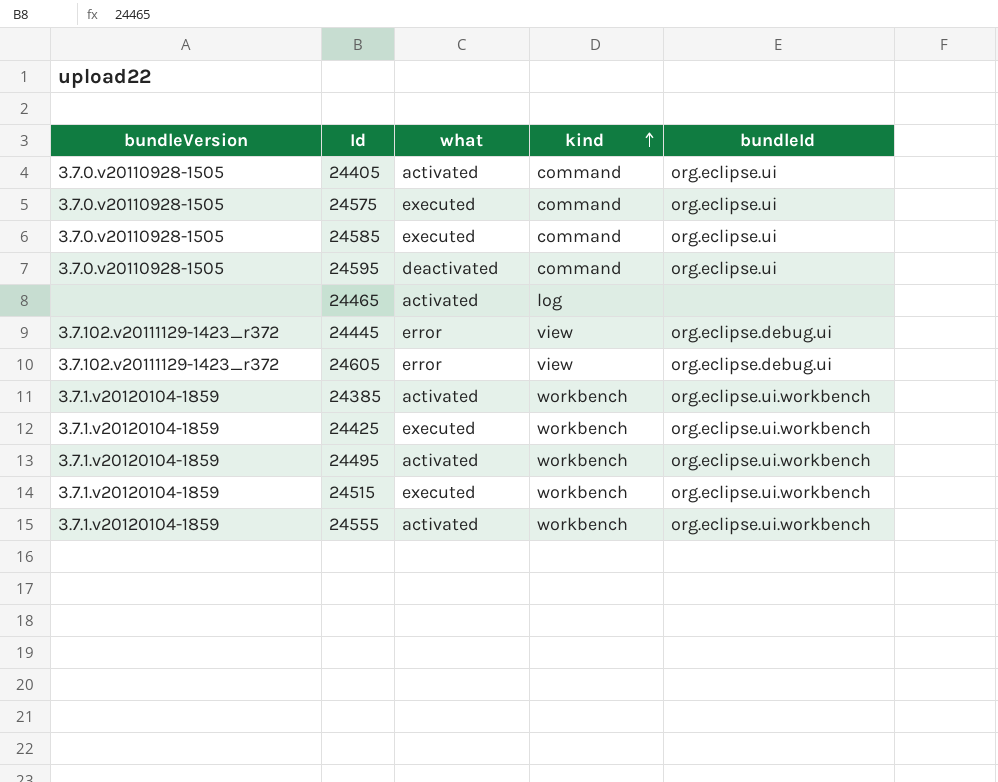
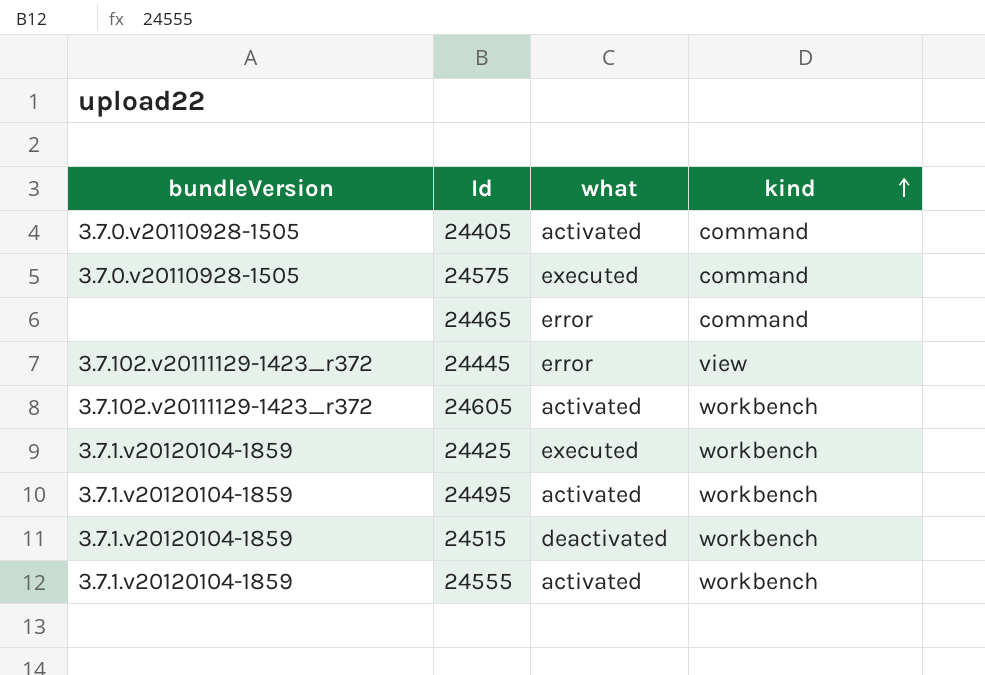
column bundleId | position: 5 -> none
row 24585: 3.7.0.v20110928-1505 | executed | command | org.eclipse.ui -> none
row 24595: 3.7.0.v20110928-1505 | deactivated | command | org.eclipse.ui -> none
row 24385: 3.7.1.v20120104-1859 | activated | workbench | org.eclipse.ui.workbench -> none
24465 | what: activated -> error
24465 | kind: log -> command
24605 | what: error -> activated
24605 | kind: view -> workbench
24515 | what: executed -> deactivated

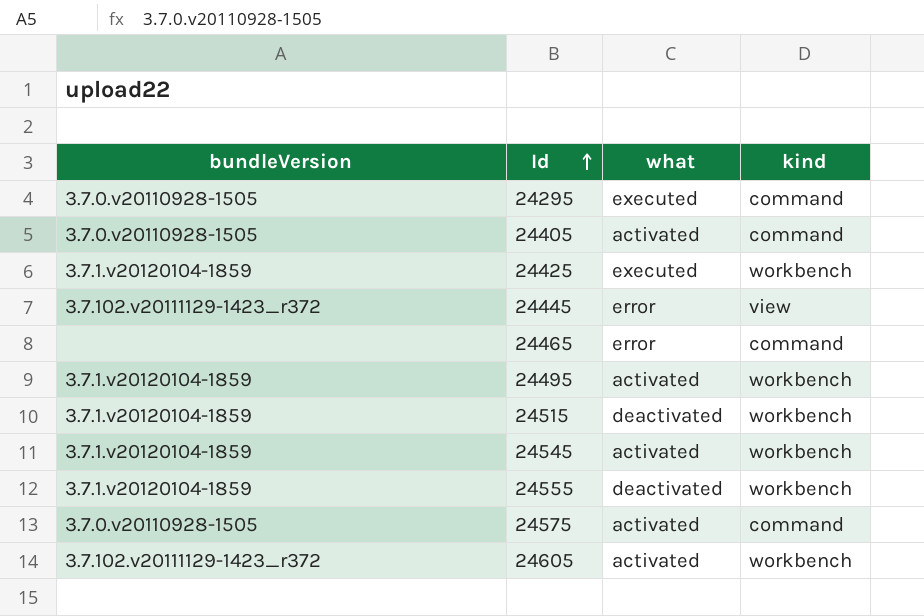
row order: kind ascending -> Id ascending
row 24295: none -> 3.7.0.v20110928-1505 | executed | command
row 24545: none -> 3.7.1.v20120104-1859 | activated | workbench
24555 | what: activated -> deactivated
24575 | what: executed -> activated

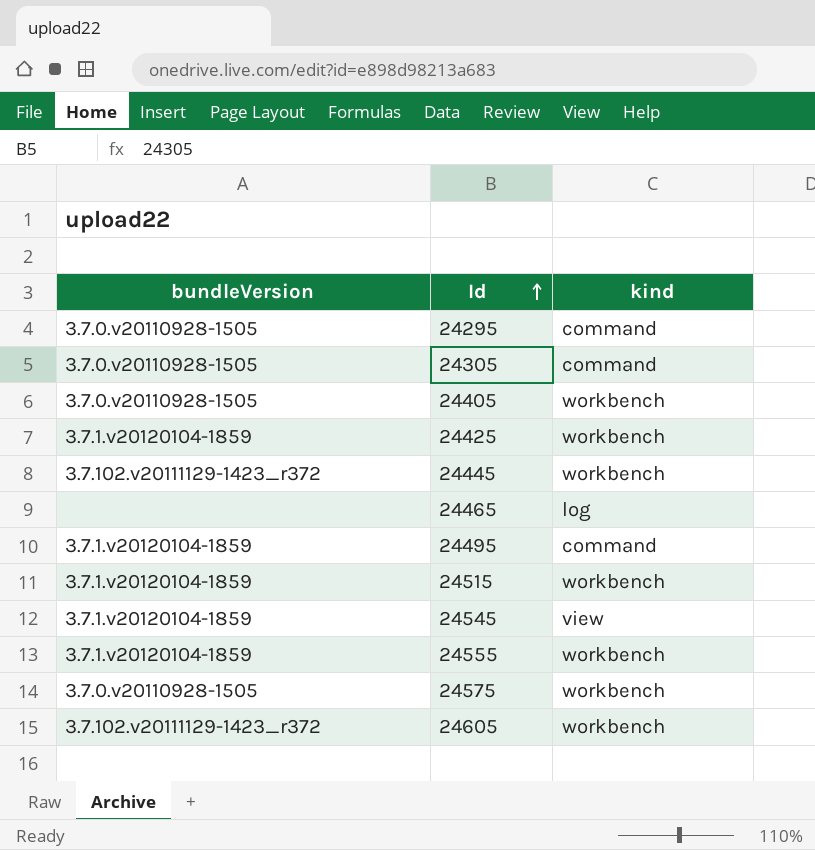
column what | position: 3 -> none
row 24305: none -> 3.7.0.v20110928-1505 | command
24405 | kind: command -> workbench
24445 | kind: view -> workbench
24465 | kind: command -> log
24495 | kind: workbench -> command
24545 | kind: workbench -> view
24575 | kind: command -> workbench

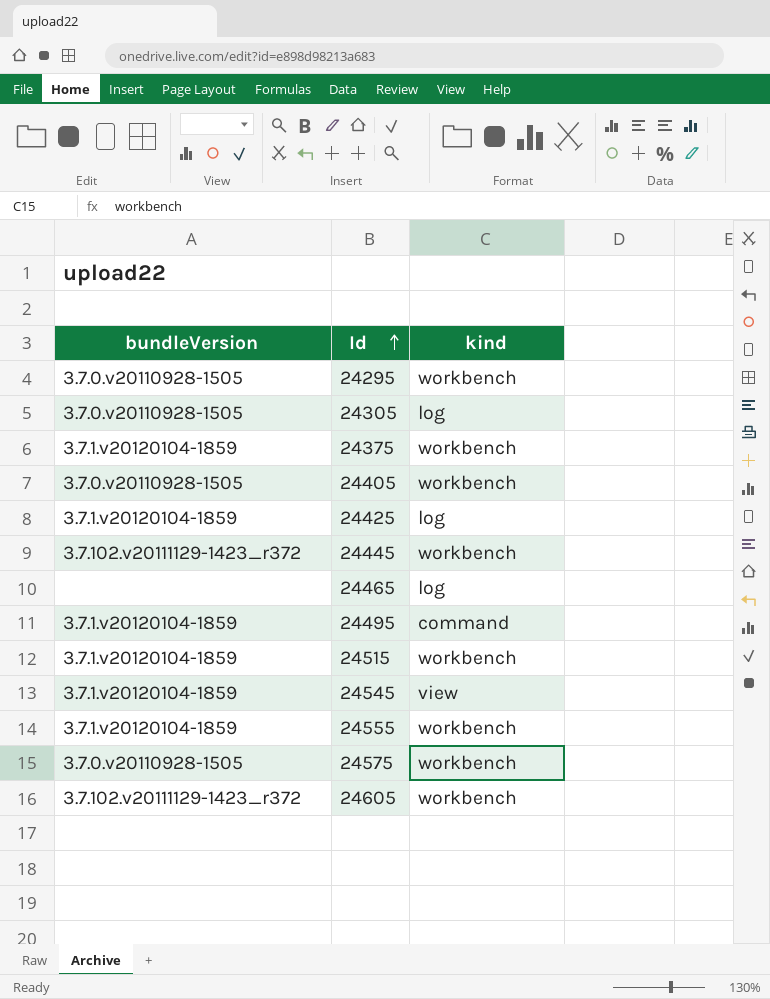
24295 | kind: command -> workbench
24305 | kind: command -> log
row 24375: none -> 3.7.1.v20120104-1859 | workbench
24425 | kind: workbench -> log

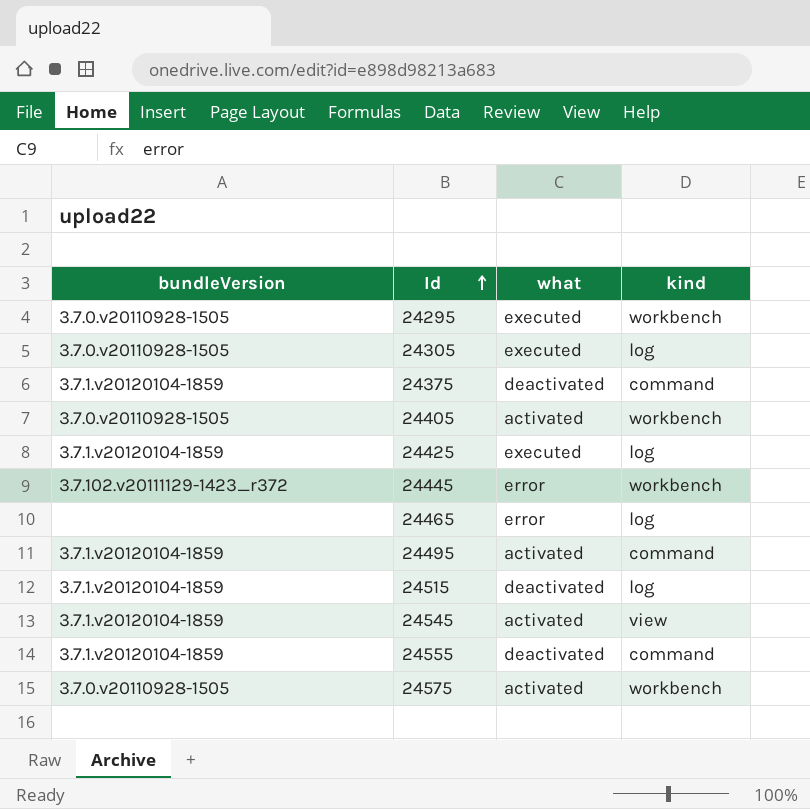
column what | position: none -> 3
row 24605: 3.7.102.v20111129-1423_r372 | workbench -> none
24375 | kind: workbench -> command
24515 | kind: workbench -> log
24555 | kind: workbench -> command

